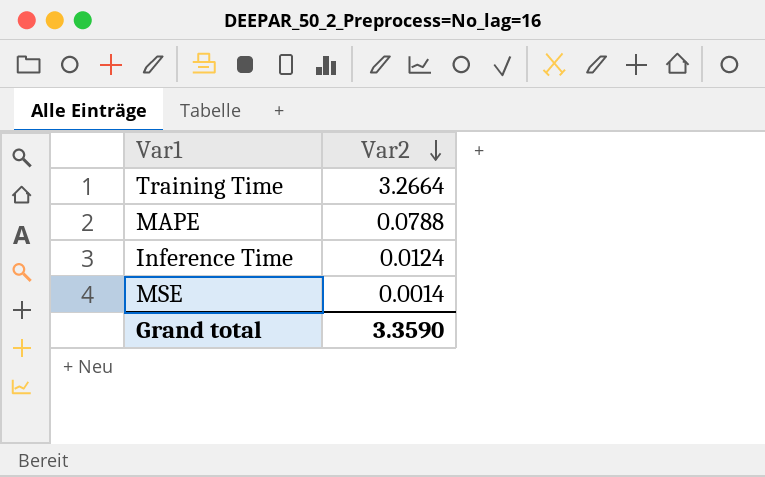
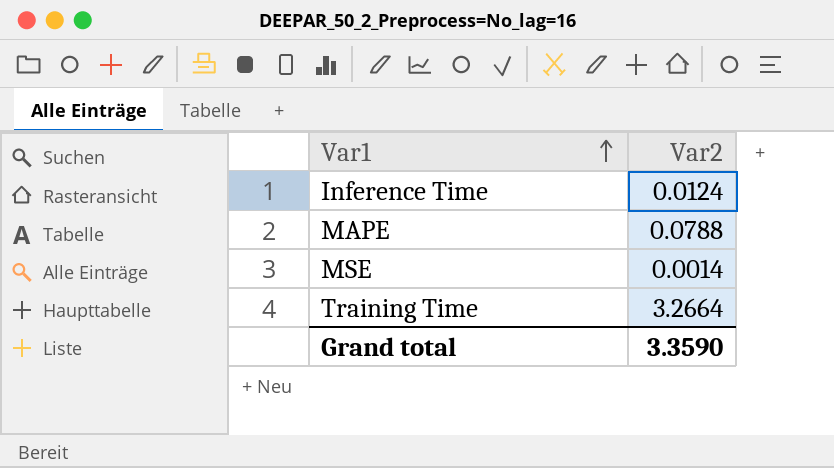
row order: Var2 descending -> Var1 ascending

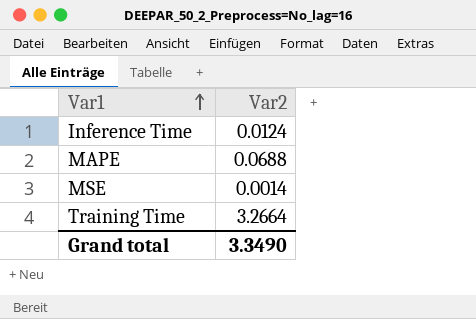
MAPE | Var2: 0.0788 -> 0.0688
Grand total | Var2: 3.3590 -> 3.3490

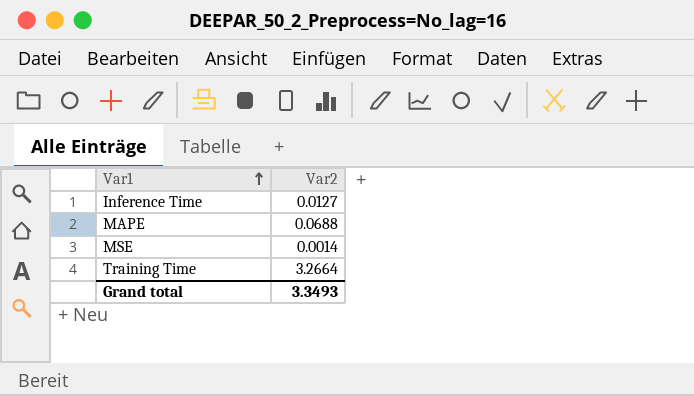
Inference Time | Var2: 0.0124 -> 0.0127
Grand total | Var2: 3.3490 -> 3.3493

